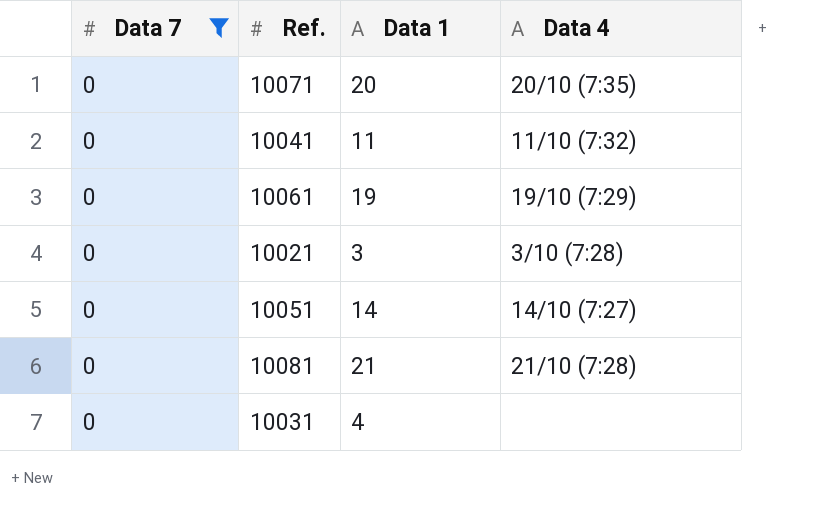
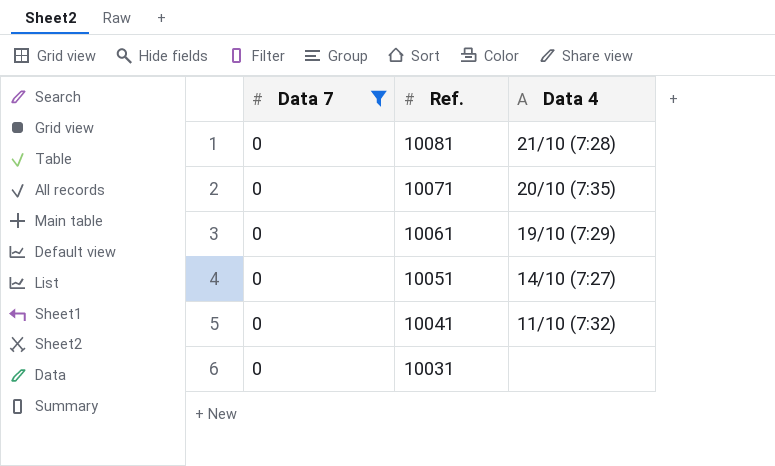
row order: none -> Ref. descending
column Data 1 | position: 3 -> none
row 10021: 0 | 3 | 3/10 (7:28) -> none

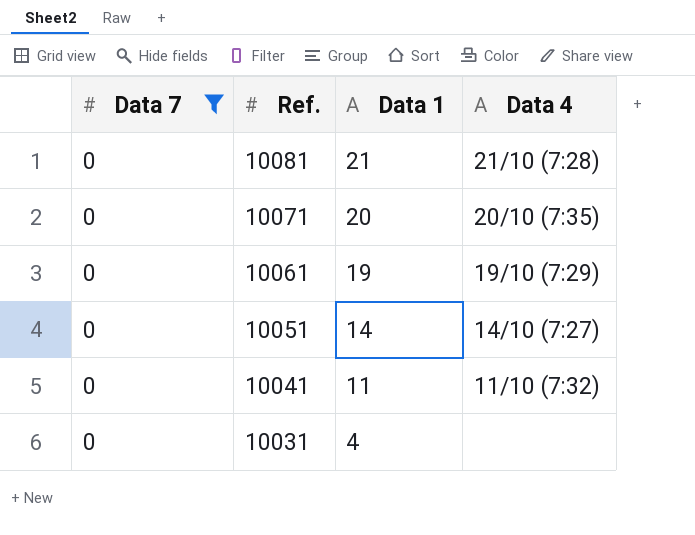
column Data 1 | position: none -> 3

